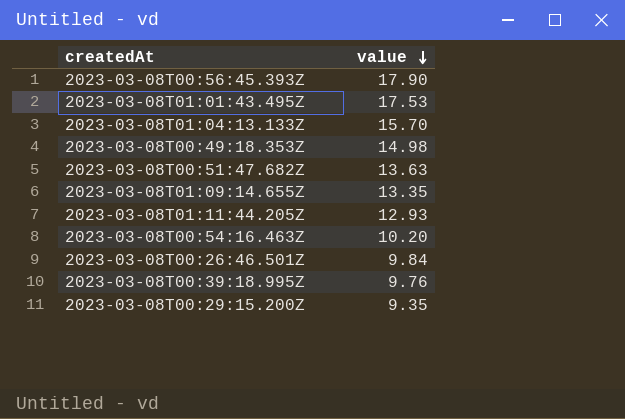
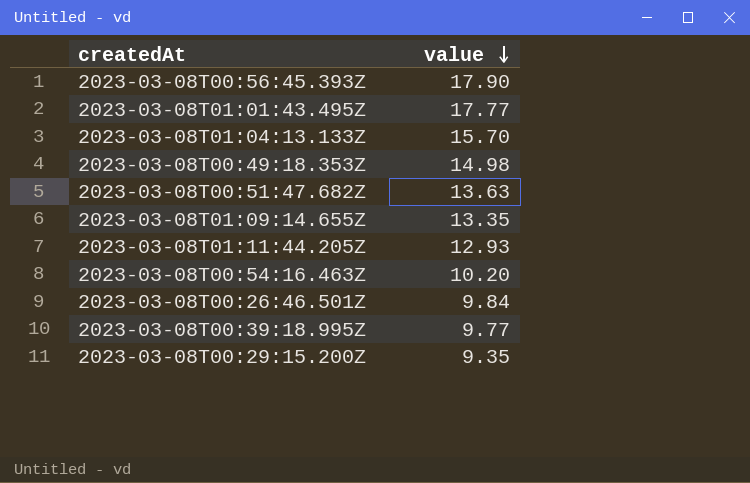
2023-03-08T01:01:43.495Z | value: 17.53 -> 17.77
2023-03-08T00:39:18.995Z | value: 9.76 -> 9.77

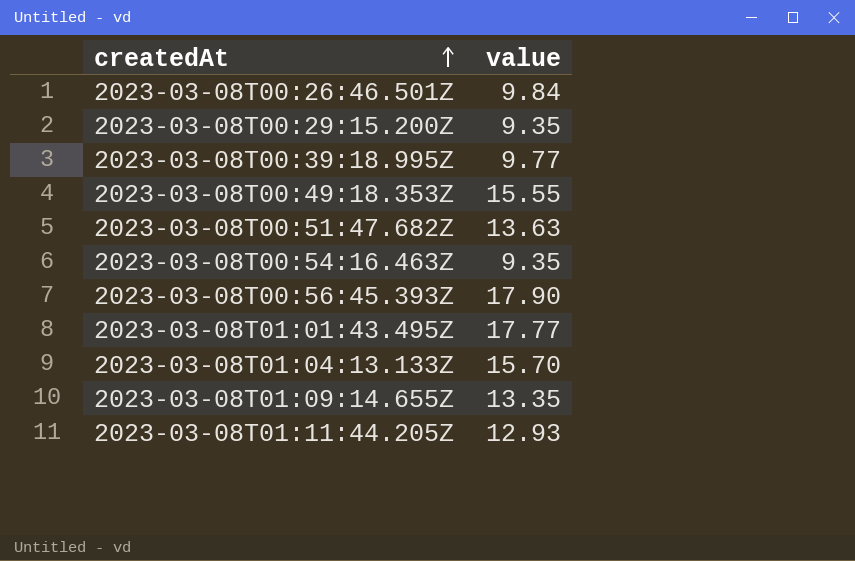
row order: value descending -> createdAt ascending
2023-03-08T00:49:18.353Z | value: 14.98 -> 15.55
2023-03-08T00:54:16.463Z | value: 10.20 -> 9.35

